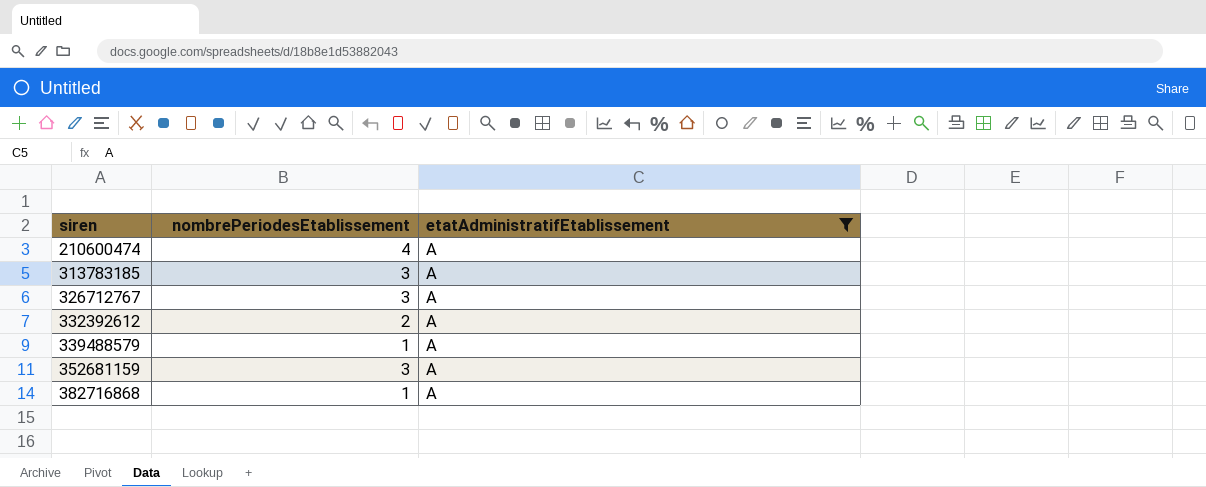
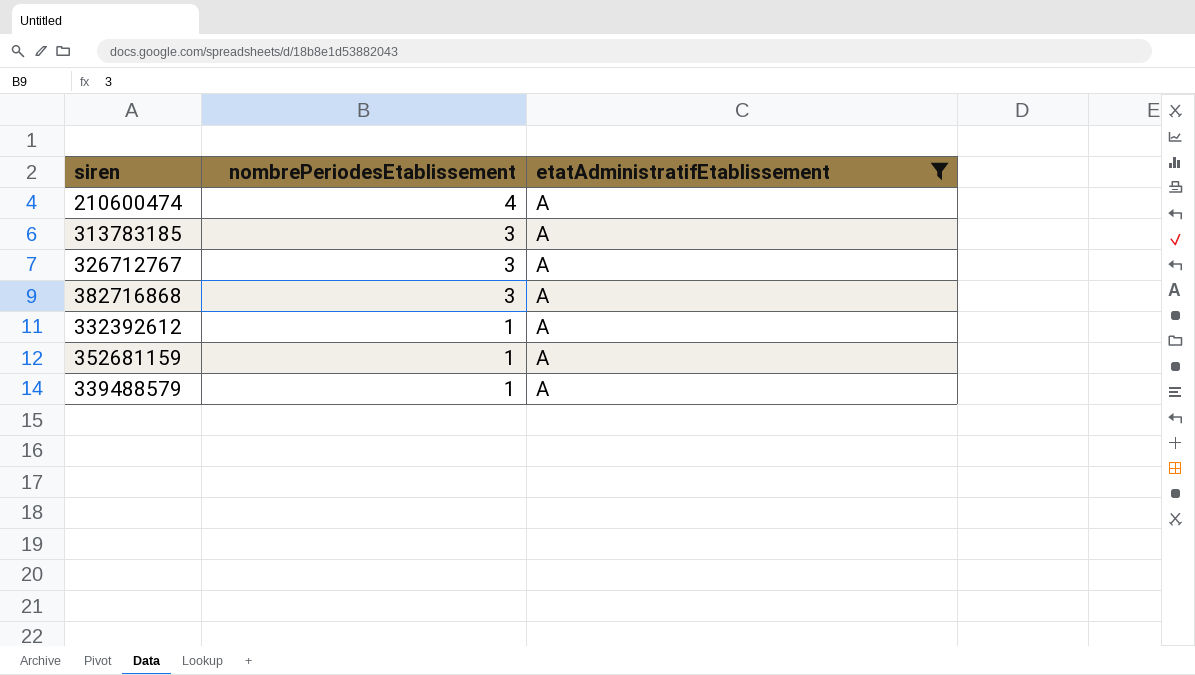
row order: siren ascending -> nombrePeriodesEtablissement descending
382716868 | nombrePeriodesEtablissement: 1 -> 3
332392612 | nombrePeriodesEtablissement: 2 -> 1
352681159 | nombrePeriodesEtablissement: 3 -> 1

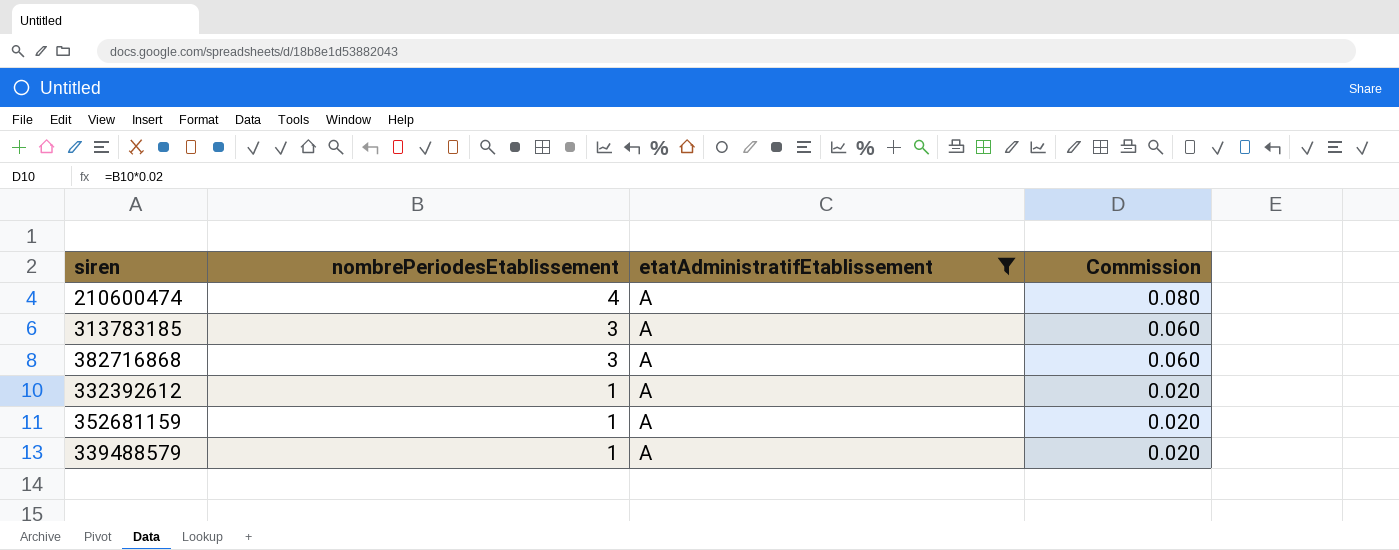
column Commission | formula: none -> [nombrePeriodesEtablissement] * 0.02
row 326712767: 3 | A -> none

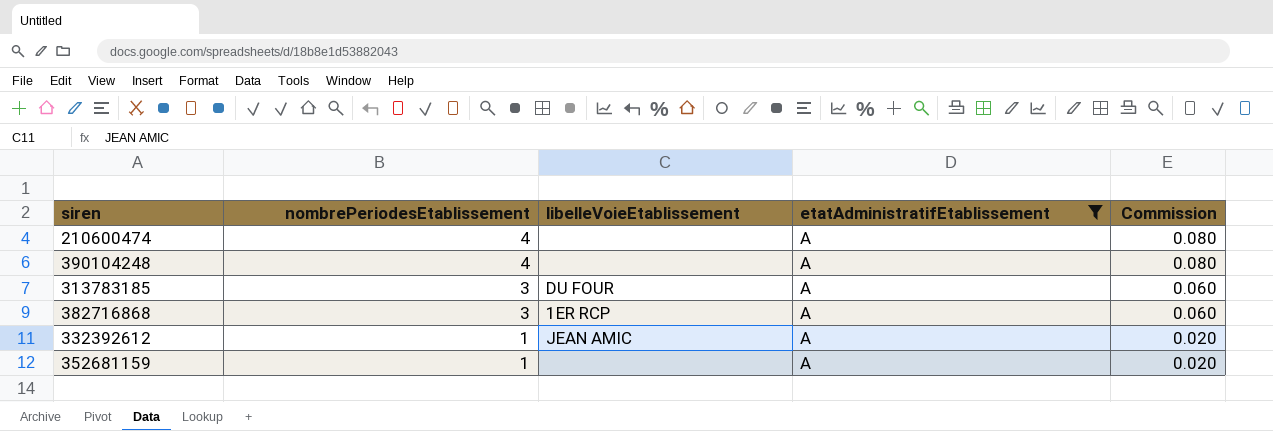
column libelleVoieEtablissement | position: none -> 3
row 339488579: 1 | A | 0.020 -> none
row 390104248: none -> 4 | none | A | 0.080

